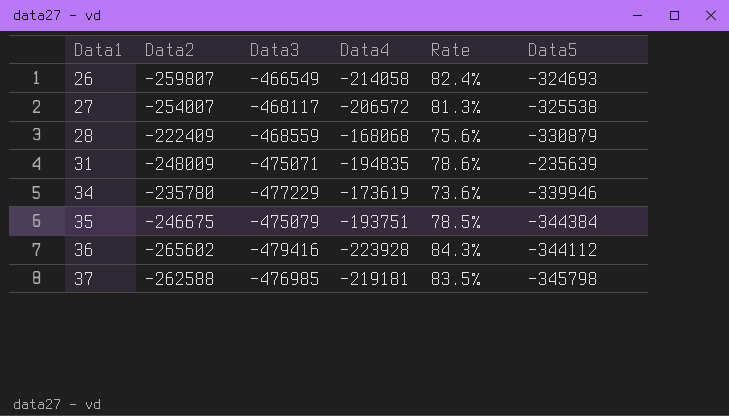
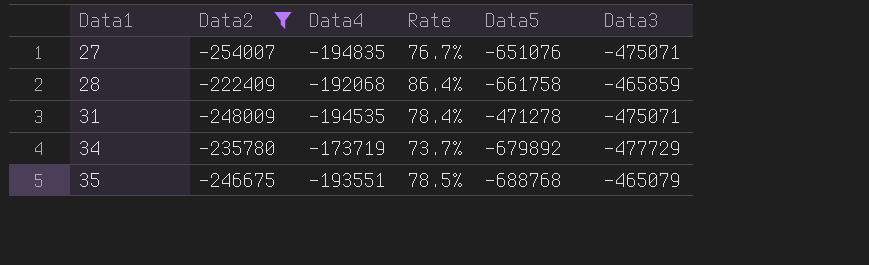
filter: none -> Data2 >= -254007
column Data3 | position: 3 -> 6
27 | Data4: -206572 -> -194835
27 | Rate: 81.3% -> 76.7%
27 | Data5: -325538 -> -651076
27 | Data3: -468117 -> -475071
28 | Data4: -168068 -> -192068
28 | Rate: 75.6% -> 86.4%
28 | Data5: -330879 -> -661758
28 | Data3: -468559 -> -465859
31 | Data4: -194835 -> -194535
31 | Rate: 78.6% -> 78.4%
31 | Data5: -235639 -> -471278
34 | Data4: -173619 -> -173719
34 | Rate: 73.6% -> 73.7%
34 | Data5: -339946 -> -679892
34 | Data3: -477229 -> -477729
35 | Data4: -193751 -> -193551
35 | Data5: -344384 -> -688768
35 | Data3: -475079 -> -465079

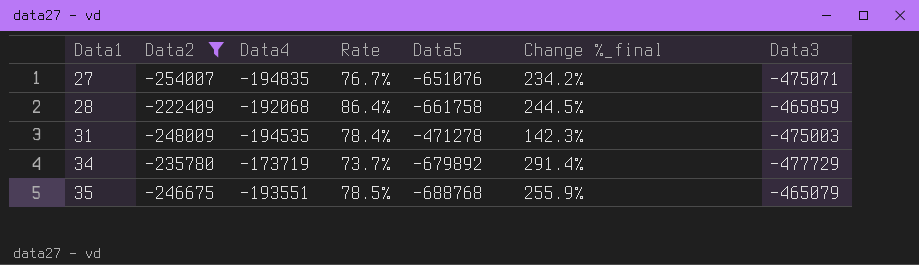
column Change %_final | formula: none -> ([Data5] - [Data4]) / [Data4]
31 | Data3: -475071 -> -475003

